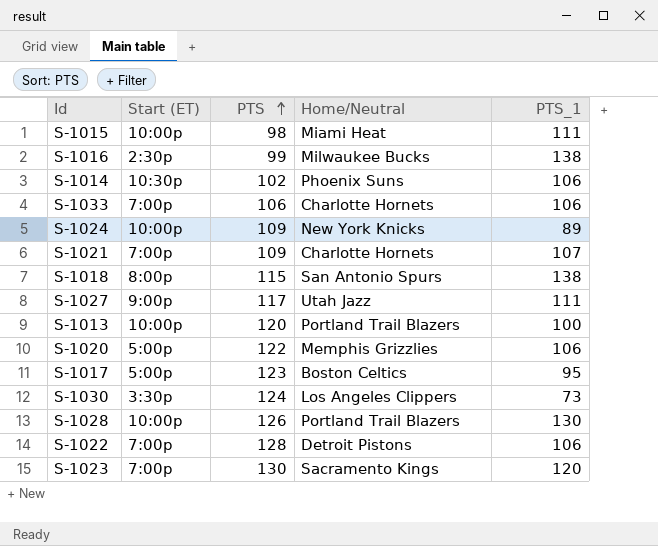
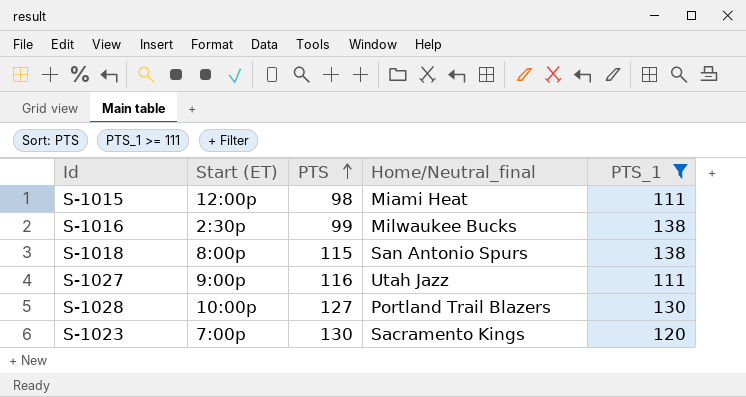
filter: none -> PTS_1 >= 111
column name: Home/Neutral -> Home/Neutral_final
S-1015 | Start (ET): 10:00p -> 12:00p
S-1027 | PTS: 117 -> 116
S-1028 | PTS: 126 -> 127

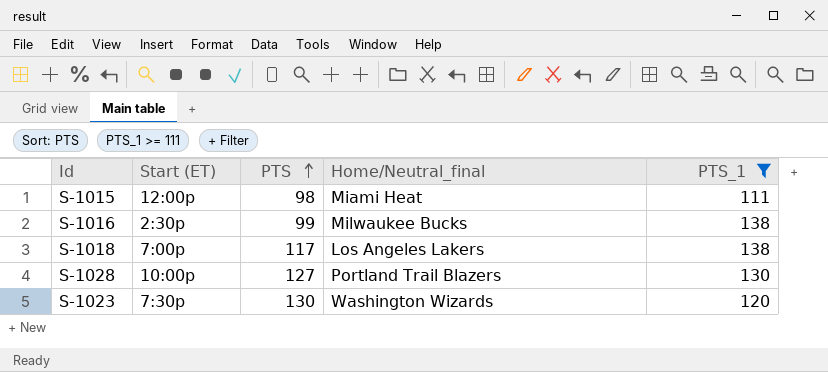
row S-1027: 9:00p | 116 | Utah Jazz | 111 -> none
S-1018 | Start (ET): 8:00p -> 7:00p
S-1018 | PTS: 115 -> 117
S-1018 | Home/Neutral_final: San Antonio Spurs -> Los Angeles Lakers
S-1023 | Start (ET): 7:00p -> 7:30p
S-1023 | Home/Neutral_final: Sacramento Kings -> Washington Wizards

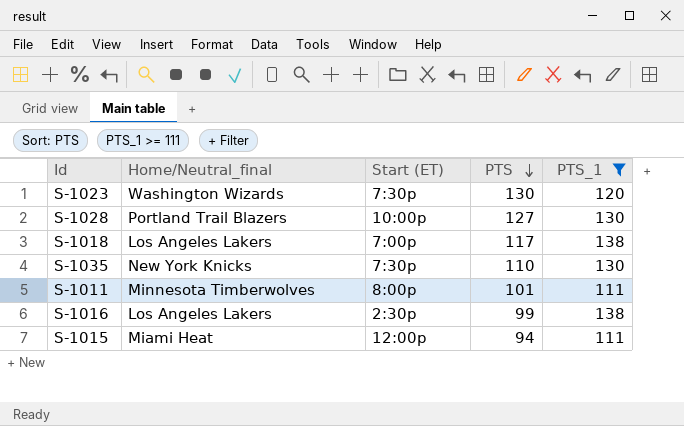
row order: PTS ascending -> PTS descending
column Home/Neutral_final | position: 4 -> 2
row S-1035: none -> New York Knicks | 7:30p | 110 | 130
row S-1011: none -> Minnesota Timberwolves | 8:00p | 101 | 111
S-1016 | Home/Neutral_final: Milwaukee Bucks -> Los Angeles Lakers
S-1015 | PTS: 98 -> 94

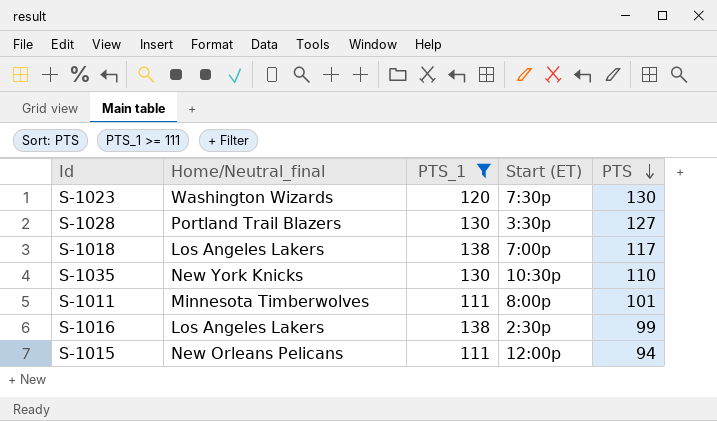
column PTS_1 | position: 5 -> 3
S-1028 | Start (ET): 10:00p -> 3:30p
S-1035 | Start (ET): 7:30p -> 10:30p
S-1015 | Home/Neutral_final: Miami Heat -> New Orleans Pelicans

